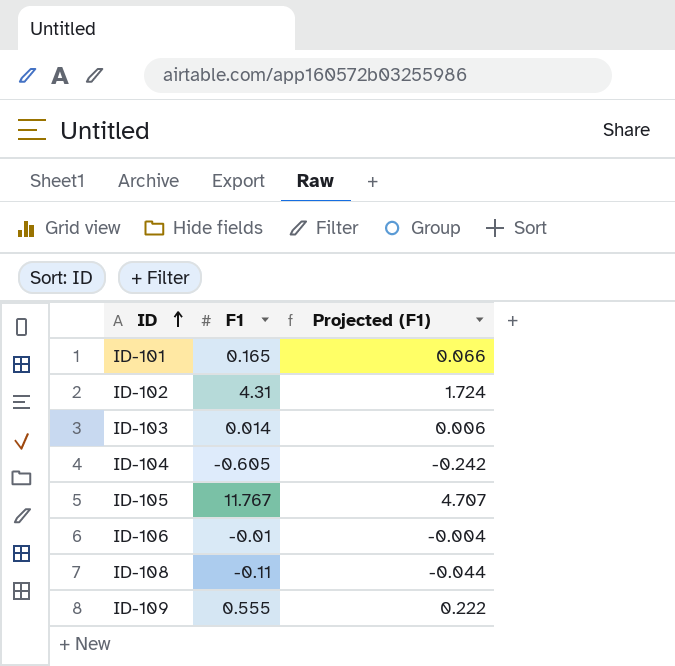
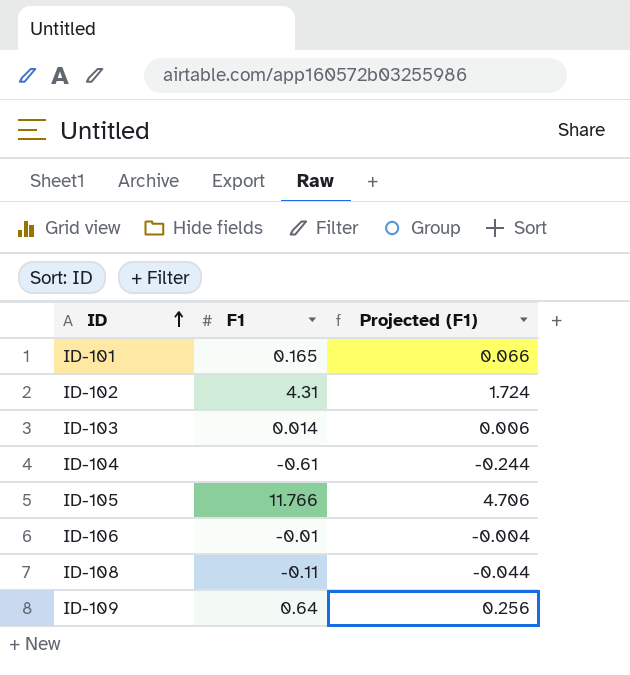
ID-104 | F1: -0.605 -> -0.61
ID-104 | Projected (F1): -0.242 -> -0.244
ID-105 | F1: 11.767 -> 11.766
ID-105 | Projected (F1): 4.707 -> 4.706
ID-109 | F1: 0.555 -> 0.64
ID-109 | Projected (F1): 0.222 -> 0.256

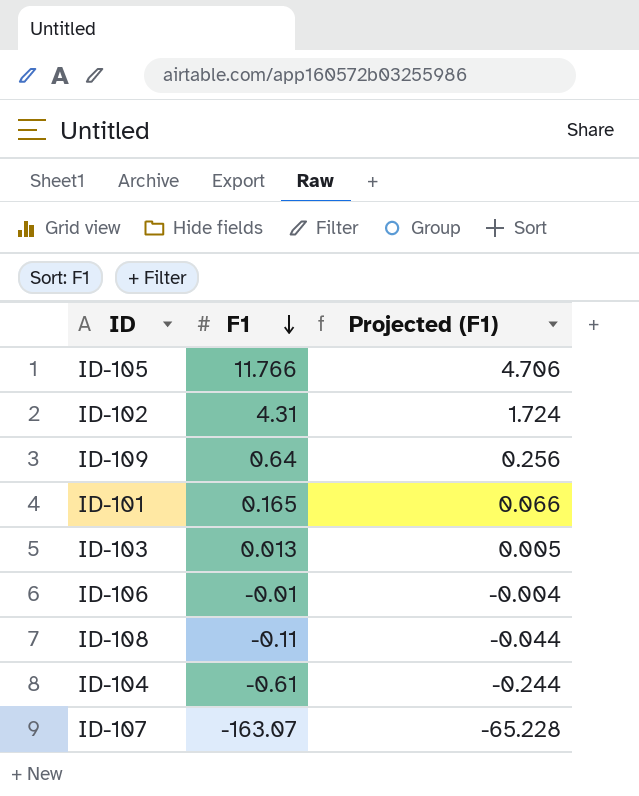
row order: ID ascending -> F1 descending
ID-103 | F1: 0.014 -> 0.013
ID-103 | Projected (F1): 0.006 -> 0.005
row ID-107: none -> -163.07 | -65.228

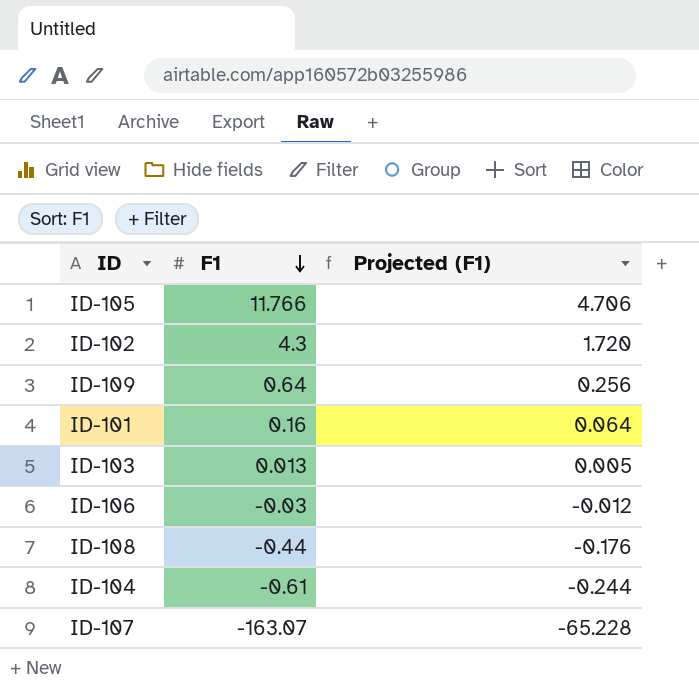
ID-102 | F1: 4.31 -> 4.3
ID-102 | Projected (F1): 1.724 -> 1.720
ID-101 | F1: 0.165 -> 0.16
ID-101 | Projected (F1): 0.066 -> 0.064
ID-106 | F1: -0.01 -> -0.03
ID-106 | Projected (F1): -0.004 -> -0.012
ID-108 | F1: -0.11 -> -0.44
ID-108 | Projected (F1): -0.044 -> -0.176

